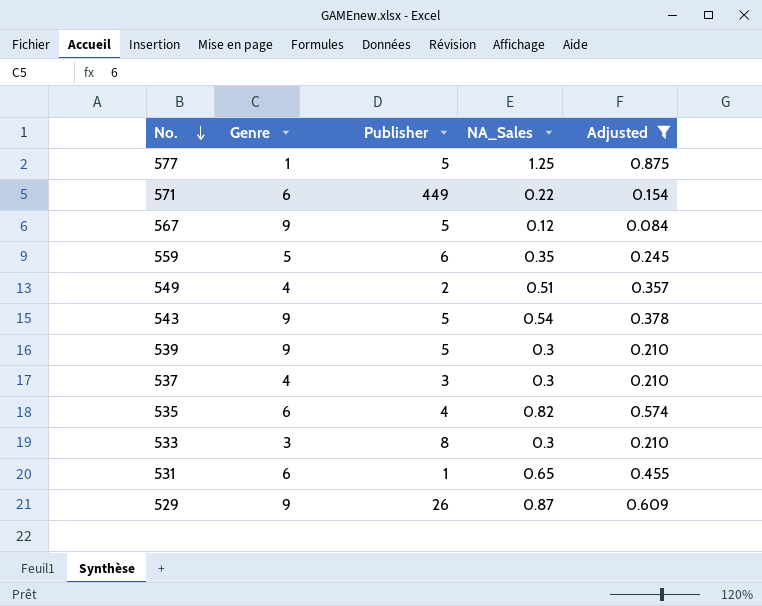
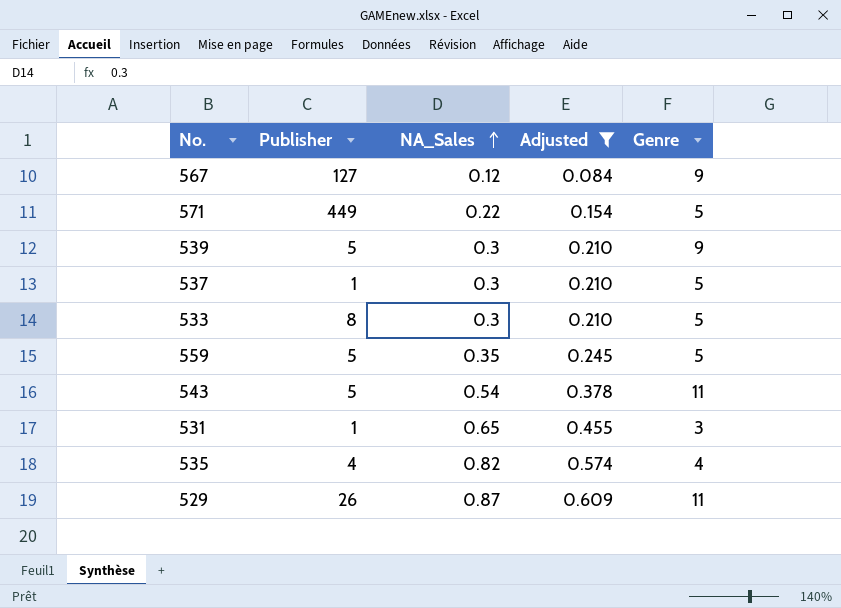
row order: No. descending -> NA_Sales ascending
column Genre | position: 2 -> 5
row 577: 1 | 5 | 1.25 | 0.875 -> none
row 549: 4 | 2 | 0.51 | 0.357 -> none
567 | Publisher: 5 -> 127
571 | Genre: 6 -> 5
537 | Publisher: 3 -> 1
537 | Genre: 4 -> 5
533 | Genre: 3 -> 5
559 | Publisher: 6 -> 5
543 | Genre: 9 -> 11
531 | Genre: 6 -> 3
535 | Genre: 6 -> 4
529 | Genre: 9 -> 11

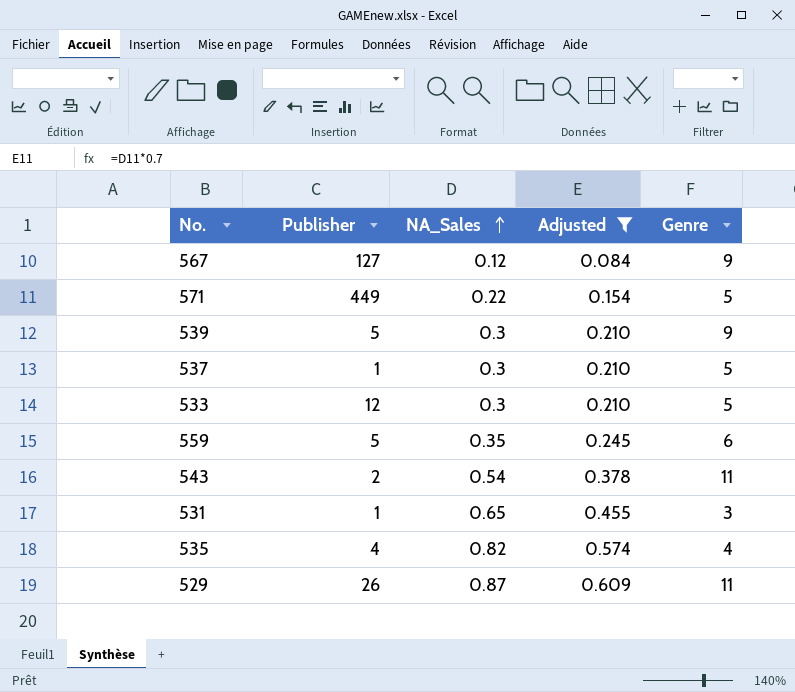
533 | Publisher: 8 -> 12
559 | Genre: 5 -> 6
543 | Publisher: 5 -> 2

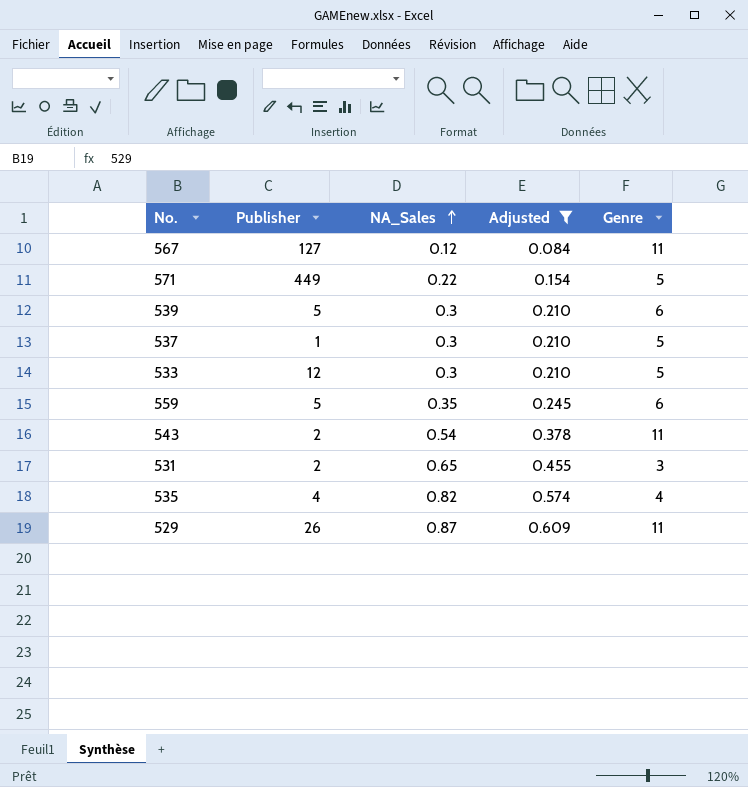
567 | Genre: 9 -> 11
539 | Genre: 9 -> 6
531 | Publisher: 1 -> 2

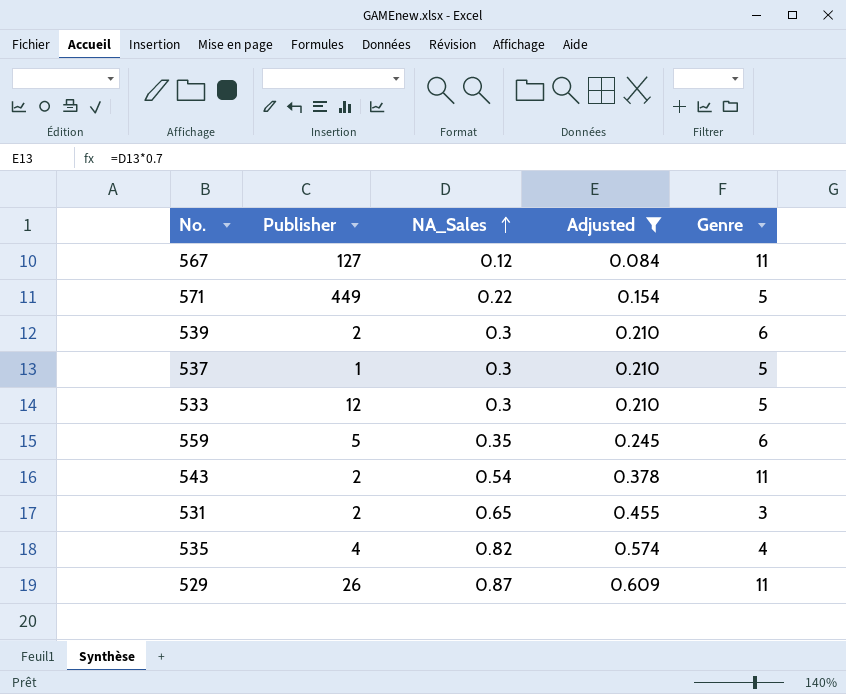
539 | Publisher: 5 -> 2

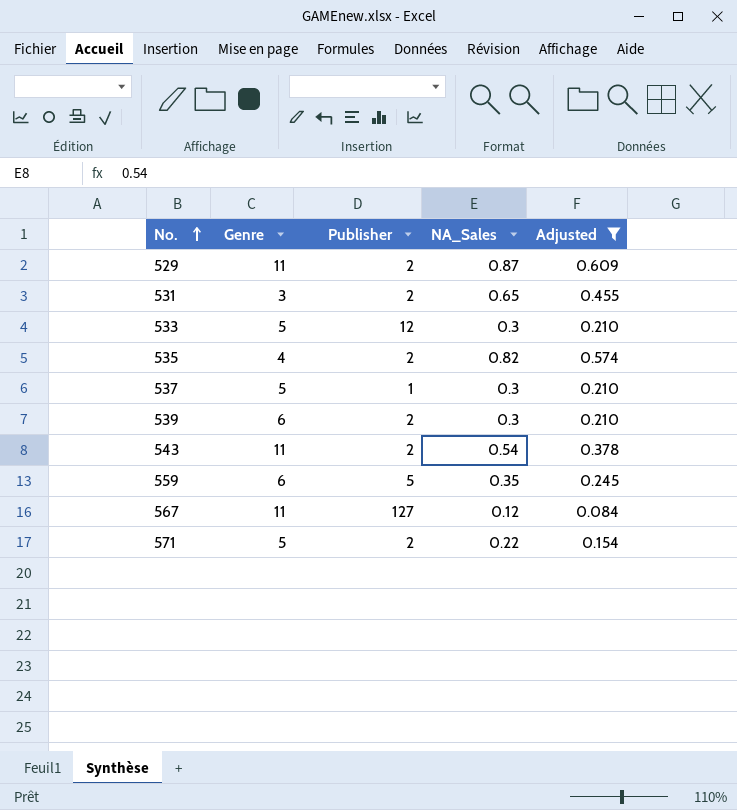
row order: NA_Sales ascending -> No. ascending
column Genre | position: 5 -> 2
529 | Publisher: 26 -> 2
535 | Publisher: 4 -> 2
571 | Publisher: 449 -> 2

